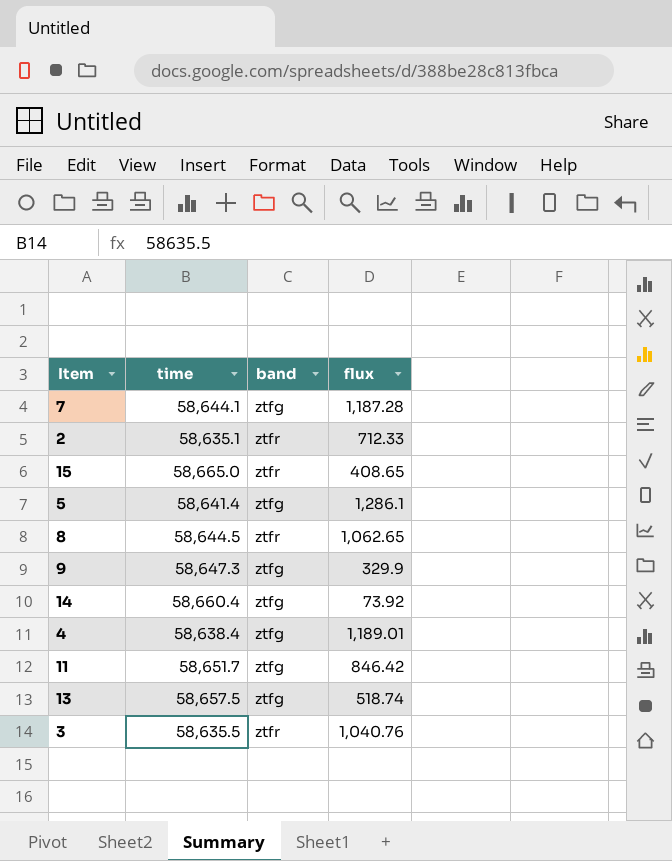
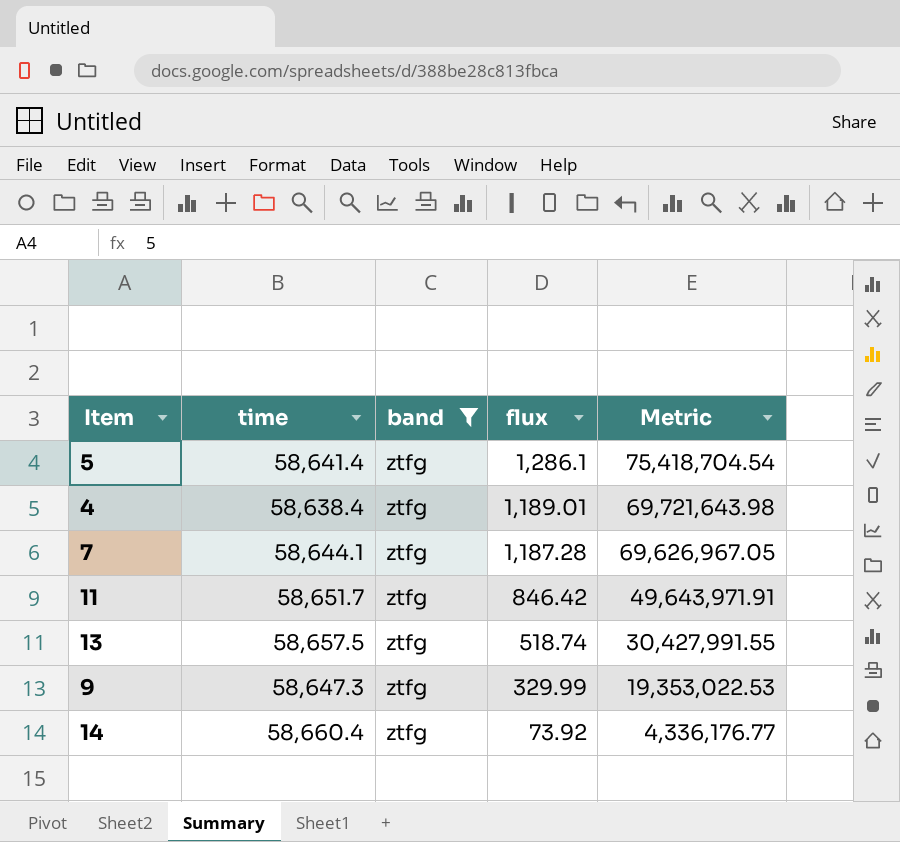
filter: none -> band = ztfg
row order: none -> flux descending
column Metric | formula: none -> [time] * [flux]
9 | flux: 329.9 -> 329.99

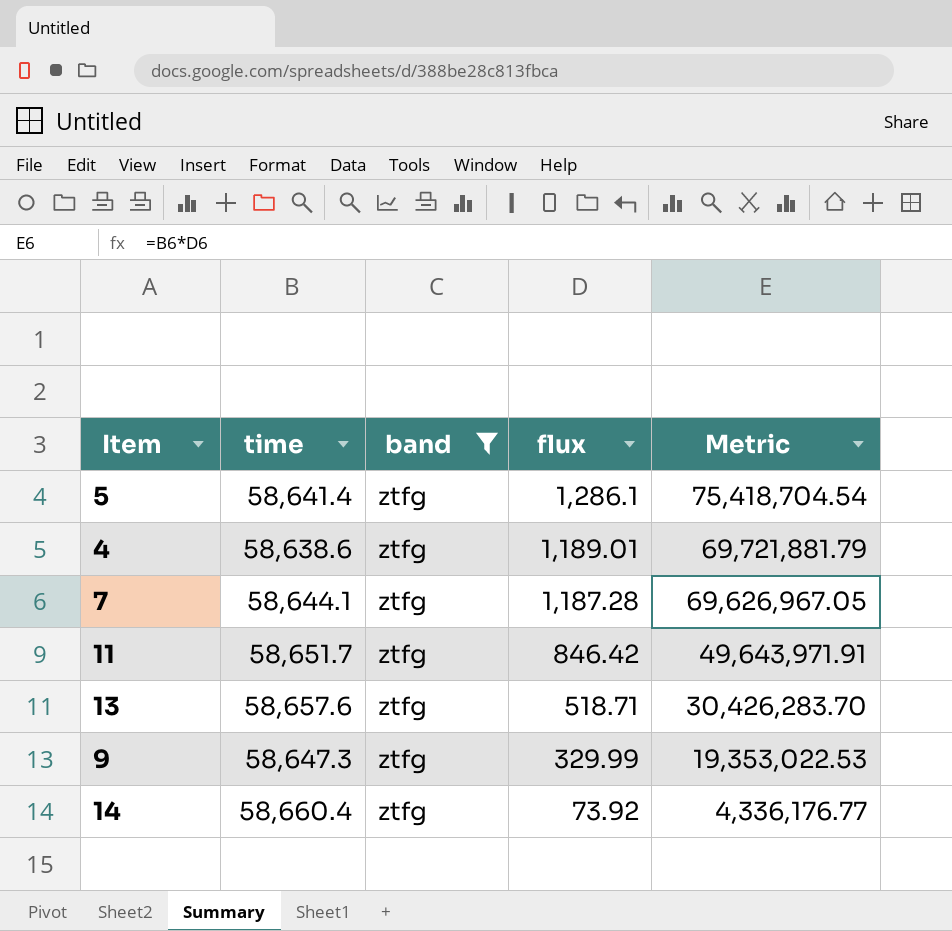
4 | time: 58,638.4 -> 58,638.6
4 | Metric: 69,721,643.98 -> 69,721,881.79
13 | time: 58,657.5 -> 58,657.6
13 | flux: 518.74 -> 518.71
13 | Metric: 30,427,991.55 -> 30,426,283.70

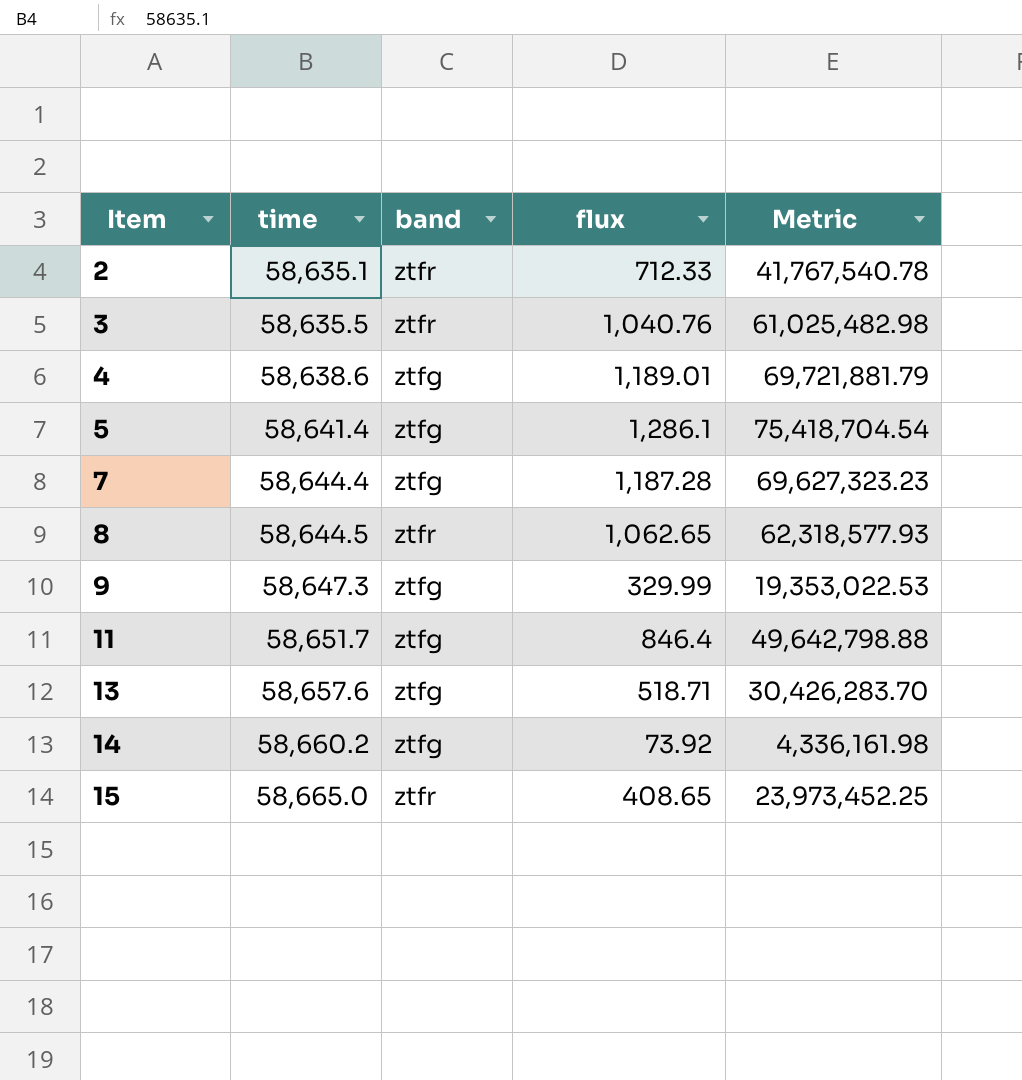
filter: band = ztfg -> none
row order: flux descending -> Item ascending
7 | time: 58,644.1 -> 58,644.4
7 | Metric: 69,626,967.05 -> 69,627,323.23
11 | flux: 846.42 -> 846.4
11 | Metric: 49,643,971.91 -> 49,642,798.88
14 | time: 58,660.4 -> 58,660.2
14 | Metric: 4,336,176.77 -> 4,336,161.98

